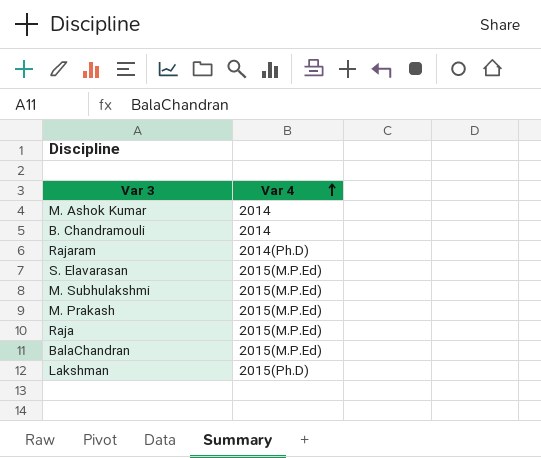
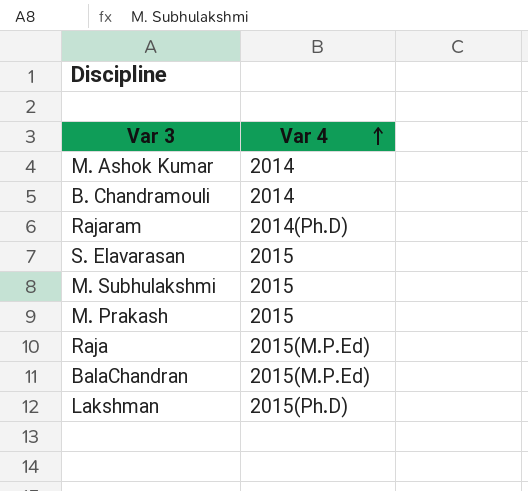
S. Elavarasan | Var 4: 2015(M.P.Ed) -> 2015
M. Subhulakshmi | Var 4: 2015(M.P.Ed) -> 2015
M. Prakash | Var 4: 2015(M.P.Ed) -> 2015

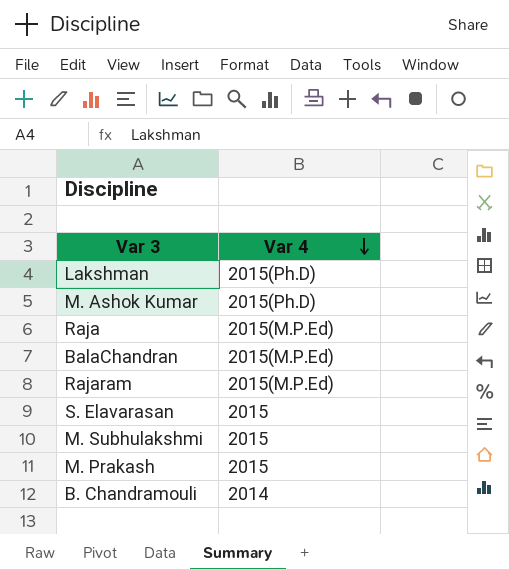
row order: Var 4 ascending -> Var 4 descending
M. Ashok Kumar | Var 4: 2014 -> 2015(Ph.D)
Rajaram | Var 4: 2014(Ph.D) -> 2015(M.P.Ed)

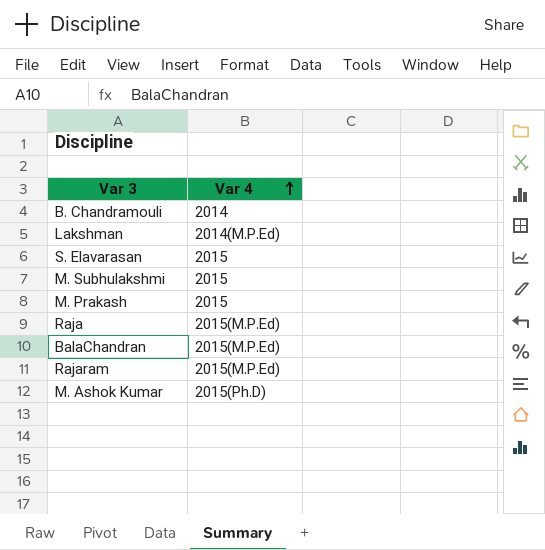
row order: Var 4 descending -> Var 4 ascending
Lakshman | Var 4: 2015(Ph.D) -> 2014(M.P.Ed)

